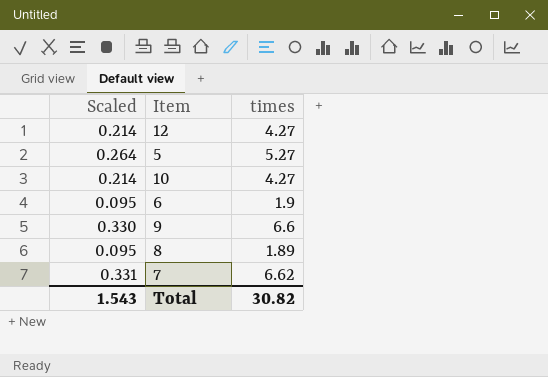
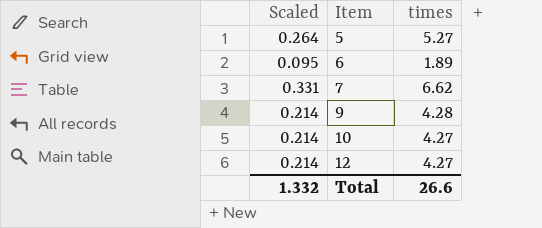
row order: none -> Item ascending
row 8: 0.095 | 1.89 -> none
6 | times: 1.9 -> 1.89
9 | Scaled: 0.330 -> 0.214
9 | times: 6.6 -> 4.28
Total | Scaled: 1.543 -> 1.332
Total | times: 30.82 -> 26.6

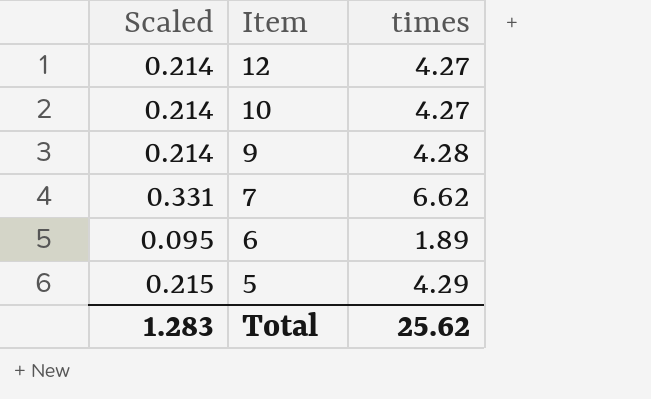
row order: Item ascending -> Item descending
5 | Scaled: 0.264 -> 0.215
5 | times: 5.27 -> 4.29
Total | Scaled: 1.332 -> 1.283
Total | times: 26.6 -> 25.62

